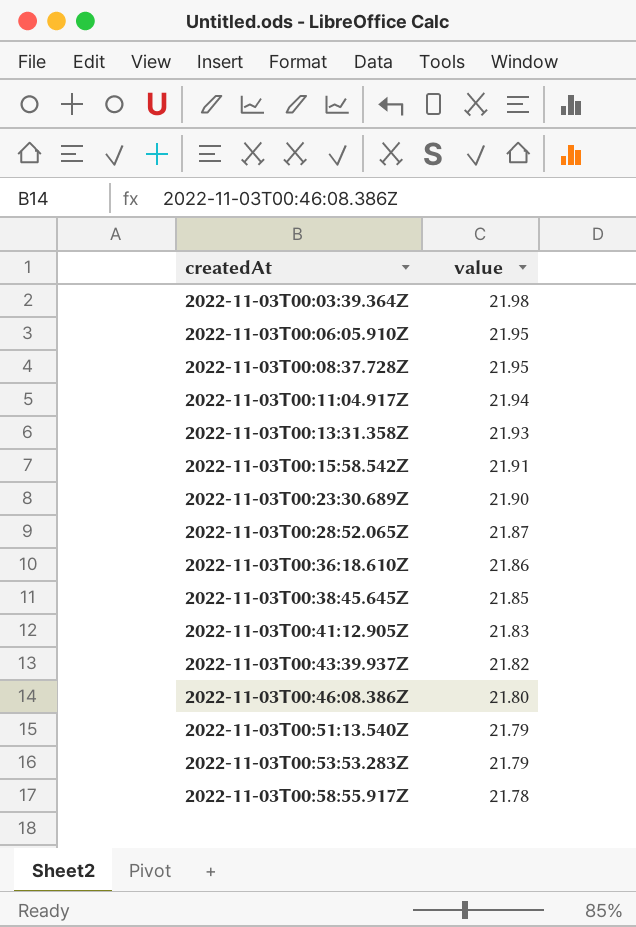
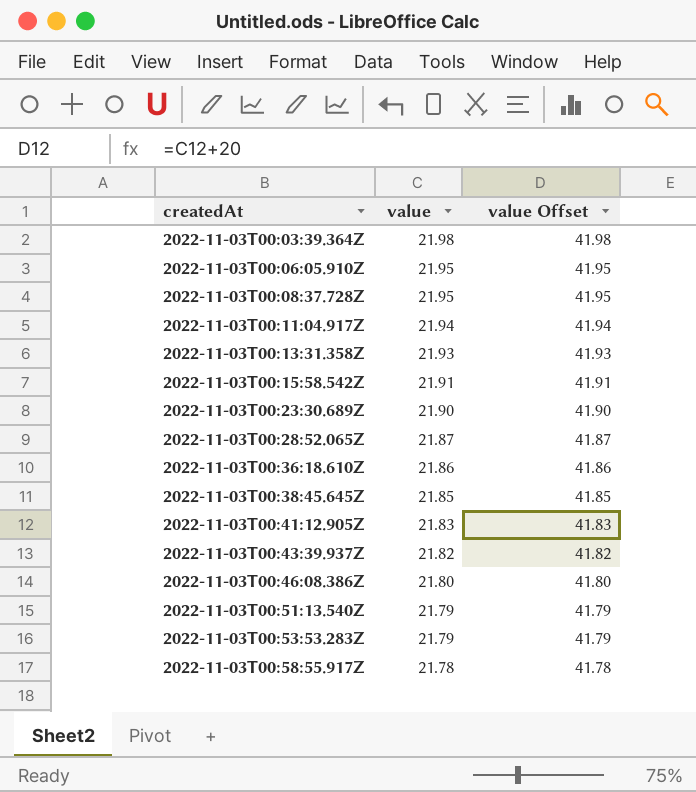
column value Offset | formula: none -> [value] + 20

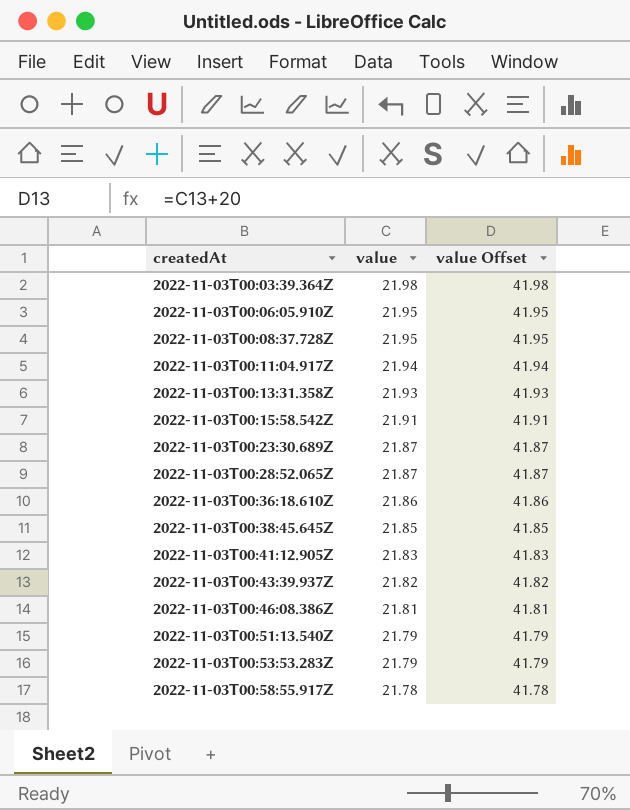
2022-11-03T00:23:30.689Z | value: 21.90 -> 21.87
2022-11-03T00:23:30.689Z | value Offset: 41.90 -> 41.87
2022-11-03T00:46:08.386Z | value: 21.80 -> 21.81
2022-11-03T00:46:08.386Z | value Offset: 41.80 -> 41.81

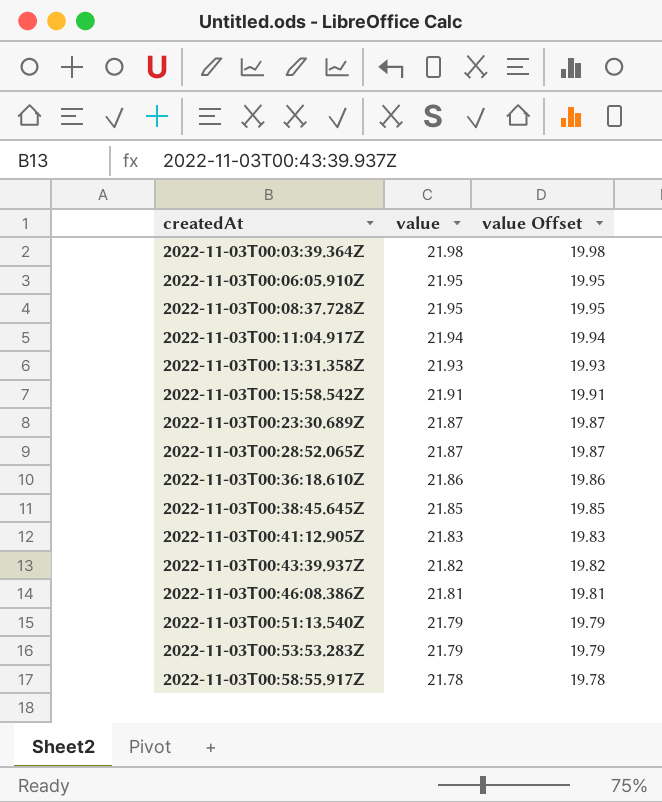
column value Offset | formula: [value] + 20 -> [value] - 2

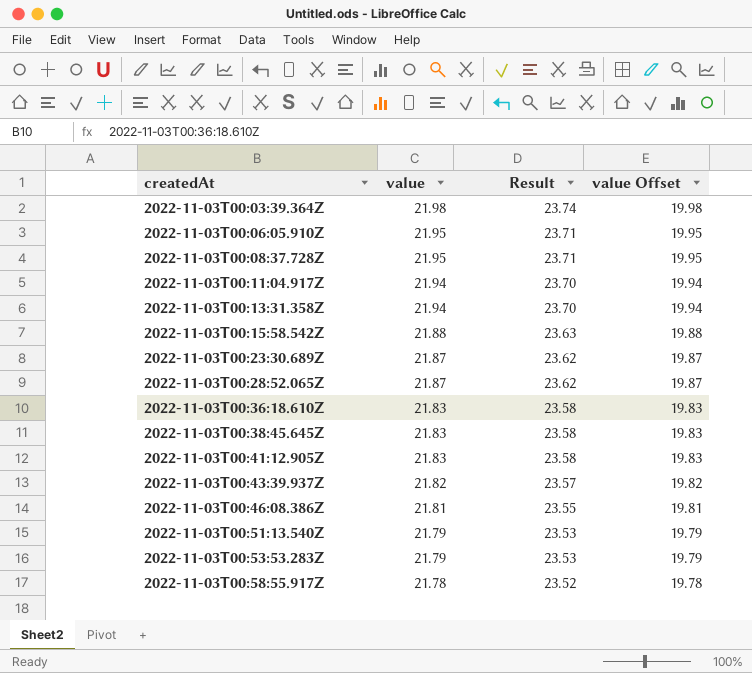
column Result | formula: none -> [value] * 1.08
2022-11-03T00:13:31.358Z | value: 21.93 -> 21.94
2022-11-03T00:13:31.358Z | value Offset: 19.93 -> 19.94
2022-11-03T00:15:58.542Z | value: 21.91 -> 21.88
2022-11-03T00:15:58.542Z | value Offset: 19.91 -> 19.88
2022-11-03T00:36:18.610Z | value: 21.86 -> 21.83
2022-11-03T00:36:18.610Z | value Offset: 19.86 -> 19.83
2022-11-03T00:38:45.645Z | value: 21.85 -> 21.83
2022-11-03T00:38:45.645Z | value Offset: 19.85 -> 19.83

